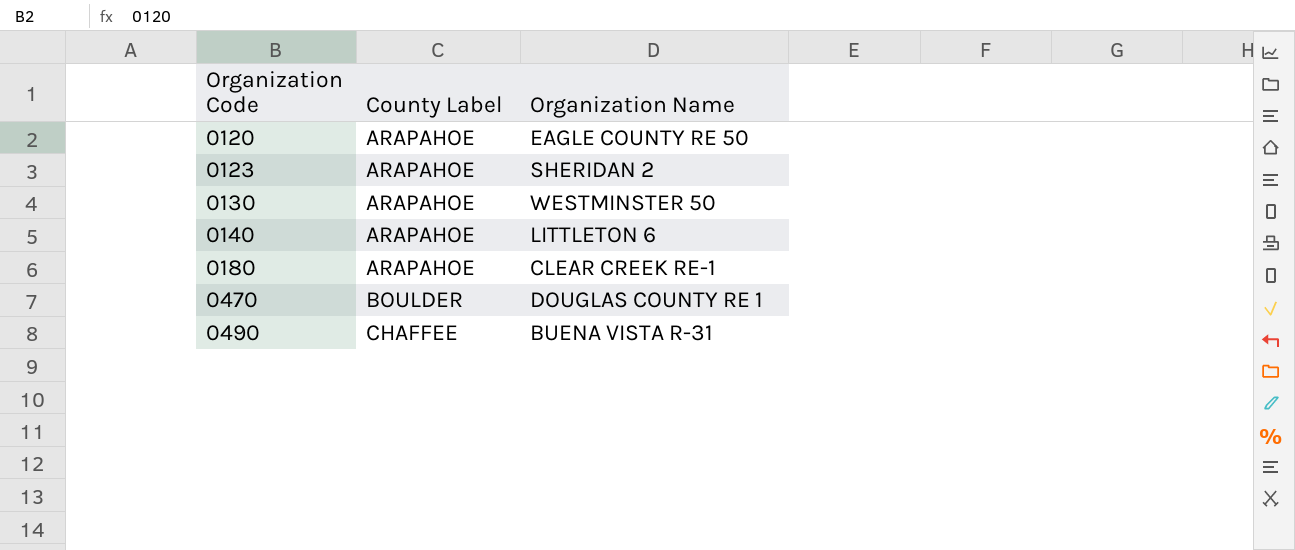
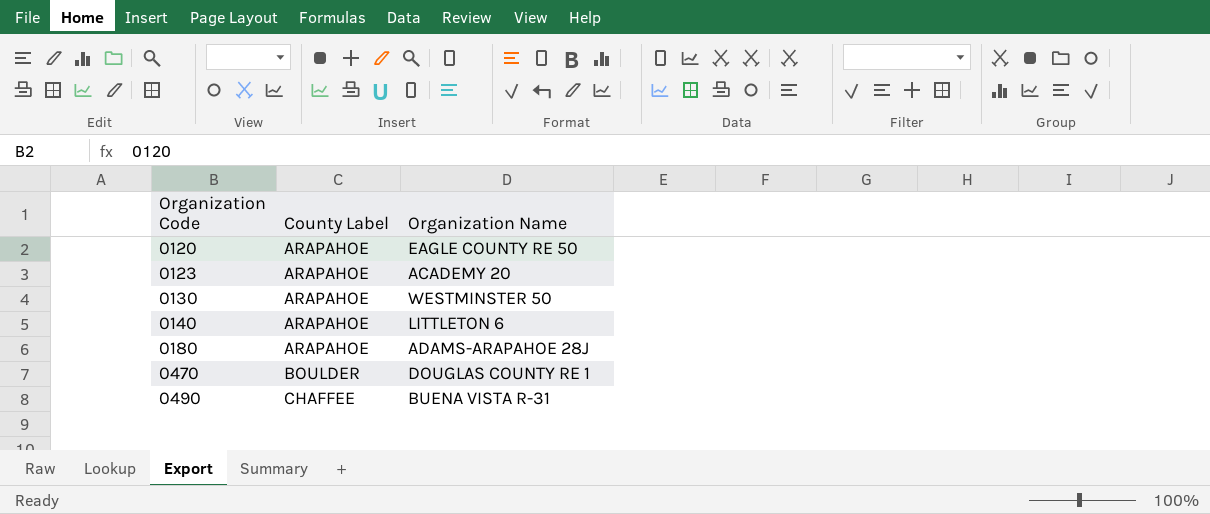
0123 | Organization Name: SHERIDAN 2 -> ACADEMY 20
0180 | Organization Name: CLEAR CREEK RE-1 -> ADAMS-ARAPAHOE 28J

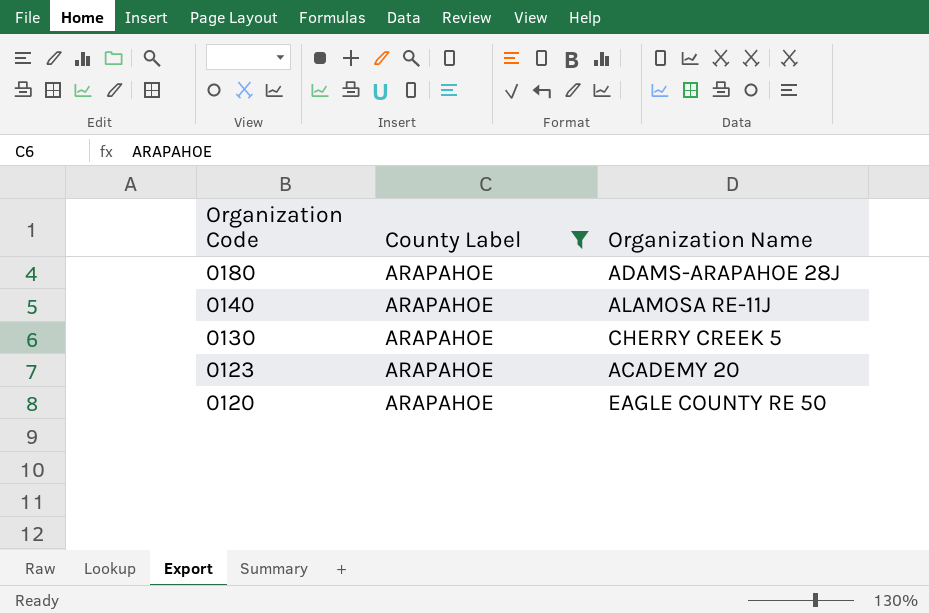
filter: none -> County Label = ARAPAHOE
row order: Organization Code ascending -> Organization Code descending
0140 | Organization Name: LITTLETON 6 -> ALAMOSA RE-11J
0130 | Organization Name: WESTMINSTER 50 -> CHERRY CREEK 5

